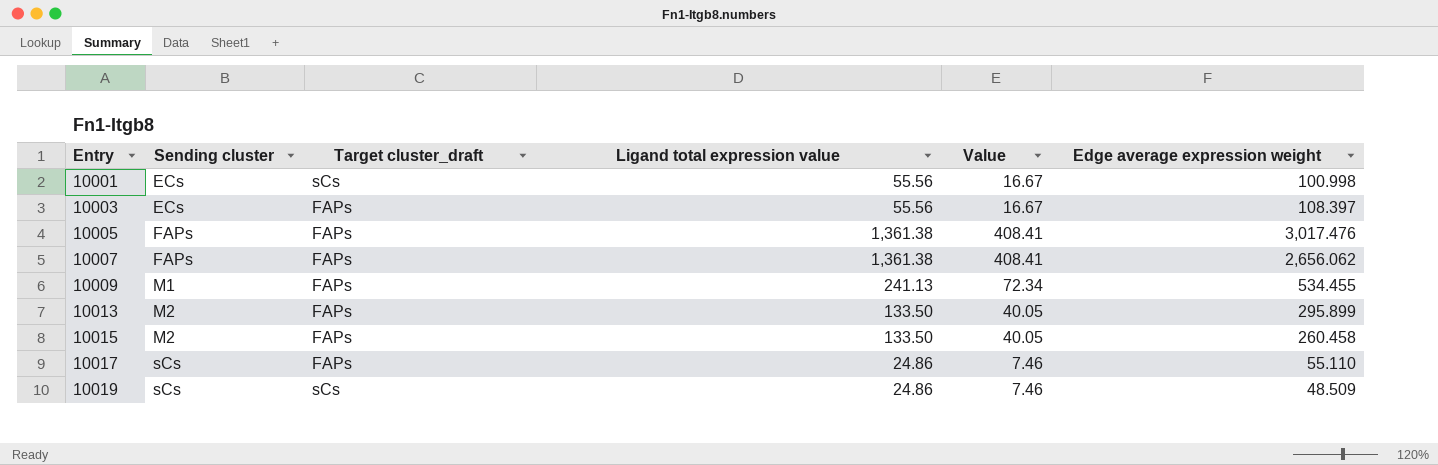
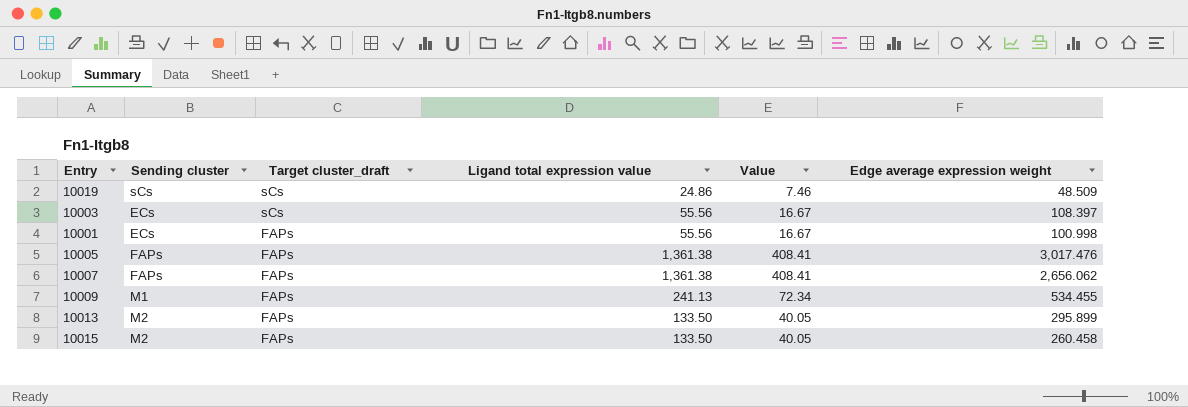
row order: Entry ascending -> Target cluster_draft descending
row 10017: sCs | FAPs | 24.86 | 7.46 | 55.110 -> none
10003 | Target cluster_draft: FAPs -> sCs
10001 | Target cluster_draft: sCs -> FAPs

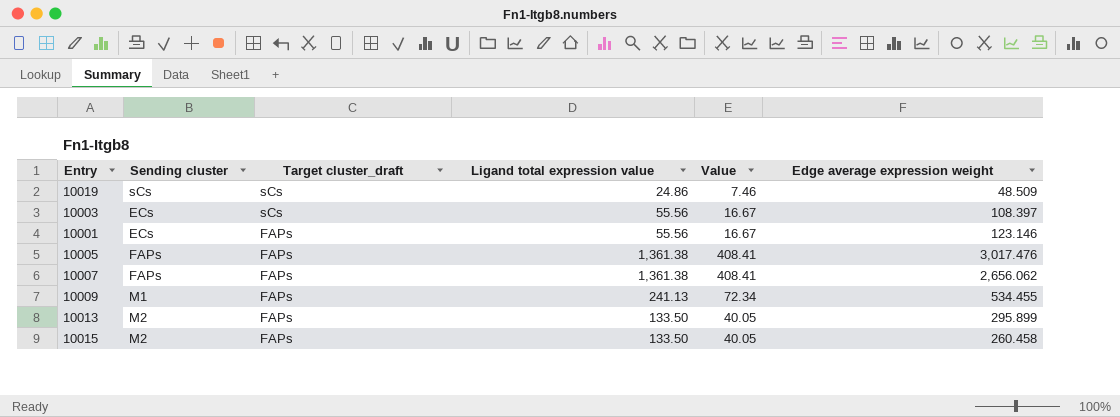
10001 | Edge average expression weight: 100.998 -> 123.146

